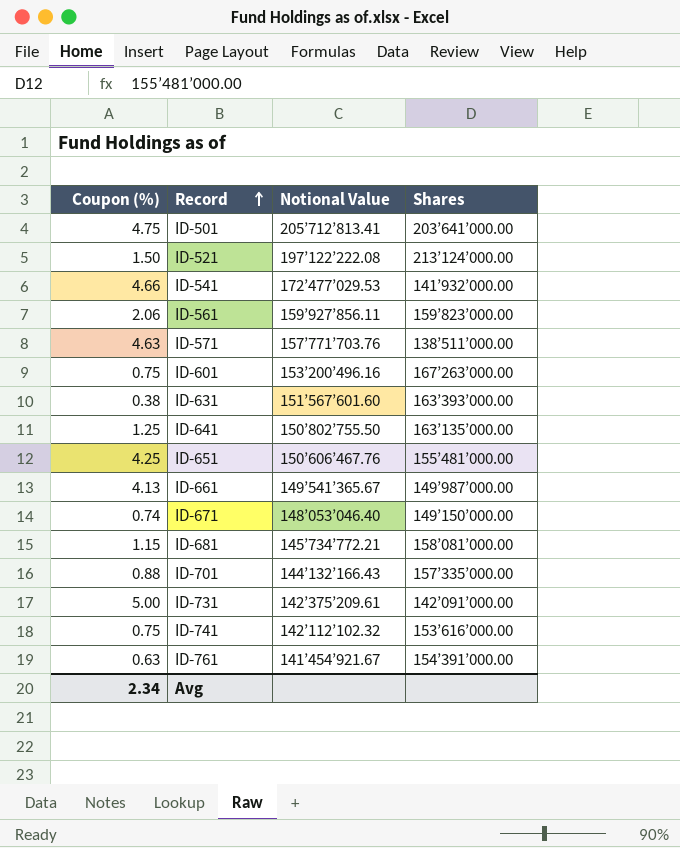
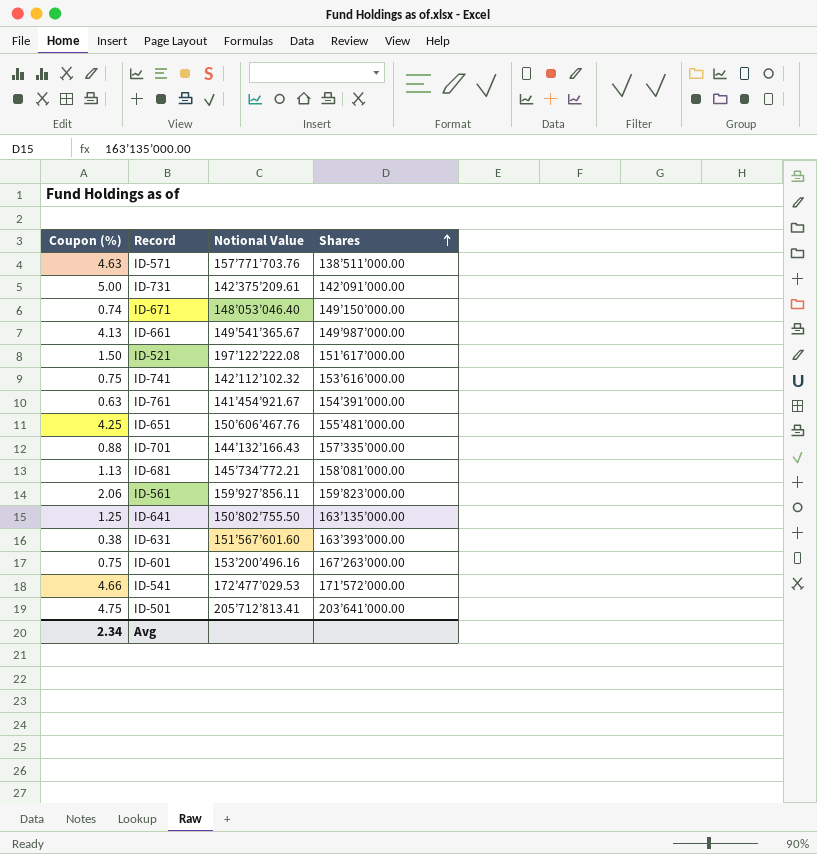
row order: Record ascending -> Shares ascending
ID-521 | Shares: 213’124’000.00 -> 151’617’000.00
ID-681 | Coupon (%): 1.15 -> 1.13
ID-541 | Shares: 141’932’000.00 -> 171’572’000.00

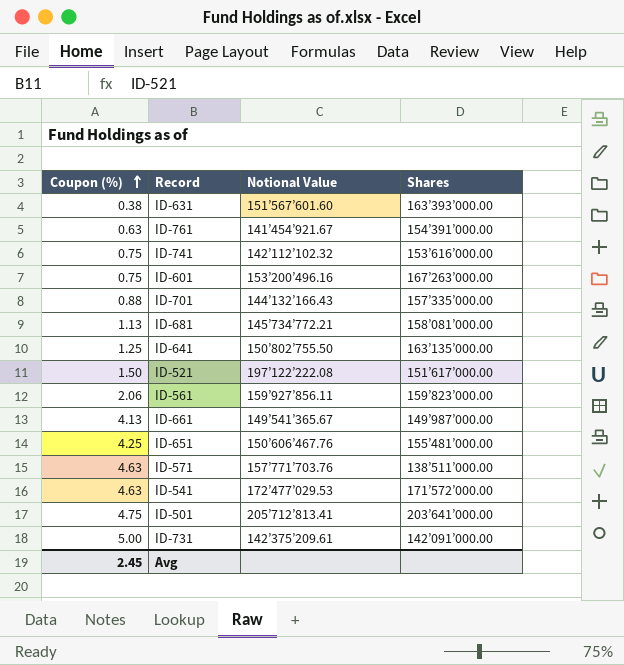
row order: Shares ascending -> Coupon (%) ascending
row ID-671: 0.74 | 148’053’046.40 | 149’150’000.00 -> none
ID-541 | Coupon (%): 4.66 -> 4.63
Avg | Coupon (%): 2.34 -> 2.45

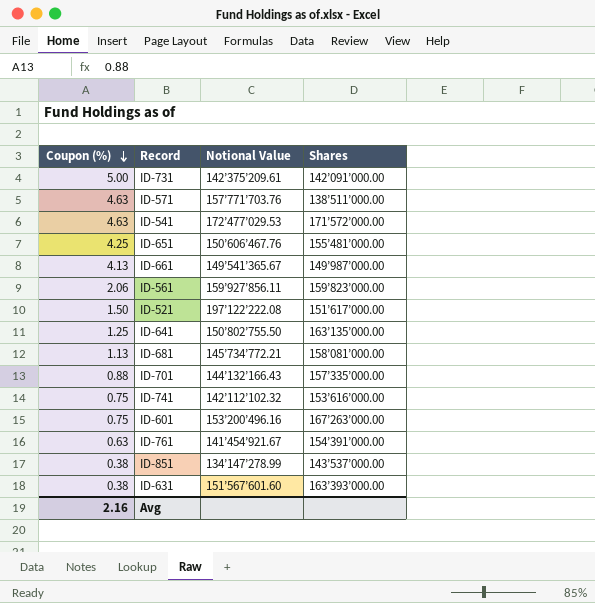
row order: Coupon (%) ascending -> Coupon (%) descending
row ID-501: 4.75 | 205’712’813.41 | 203’641’000.00 -> none
row ID-851: none -> 0.38 | 134’147’278.99 | 143’537’000.00
Avg | Coupon (%): 2.45 -> 2.16

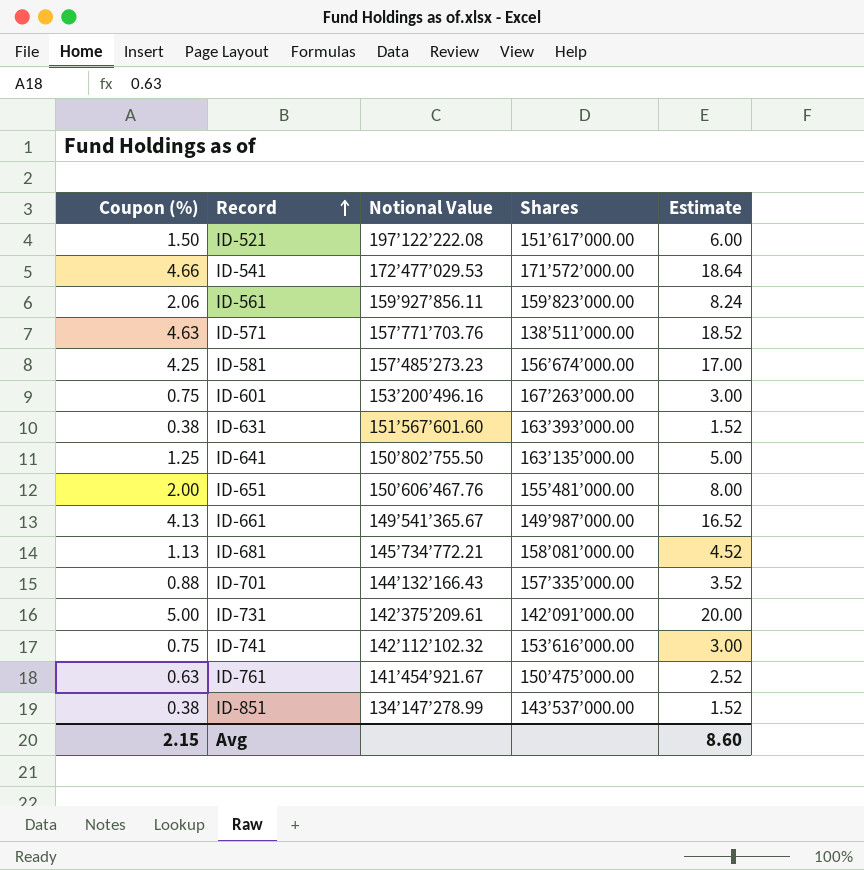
row order: Coupon (%) descending -> Record ascending
column Estimate | formula: none -> [Coupon (%)] * 4
ID-541 | Coupon (%): 4.63 -> 4.66
row ID-581: none -> 4.25 | 157’485’273.23 | 156’674’000.00 | 17.00
ID-651 | Coupon (%): 4.25 -> 2.00
ID-761 | Shares: 154’391’000.00 -> 150’475’000.00
Avg | Coupon (%): 2.16 -> 2.15

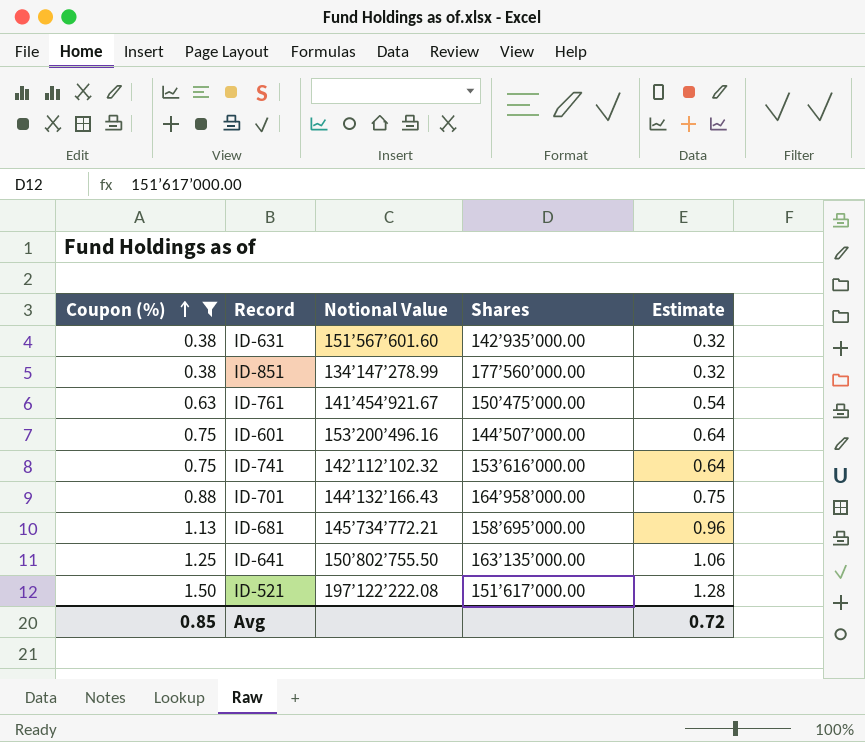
filter: none -> Coupon (%) <= 1.50
row order: Record ascending -> Coupon (%) ascending
column Estimate | formula: [Coupon (%)] * 4 -> [Coupon (%)] * 0.85
ID-631 | Shares: 163’393’000.00 -> 142’935’000.00
ID-851 | Shares: 143’537’000.00 -> 177’560’000.00
ID-601 | Shares: 167’263’000.00 -> 144’507’000.00
ID-701 | Shares: 157’335’000.00 -> 164’958’000.00
ID-681 | Shares: 158’081’000.00 -> 158’695’000.00
Avg | Coupon (%): 2.15 -> 0.85
Avg | Estimate: 8.60 -> 0.72

